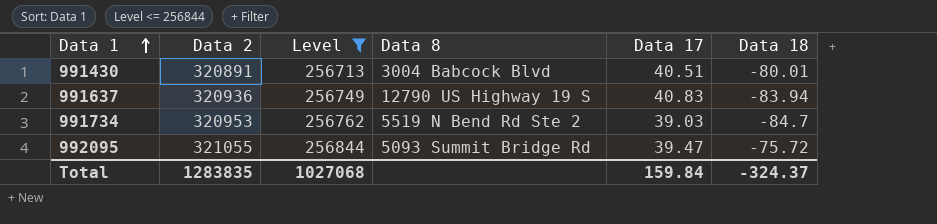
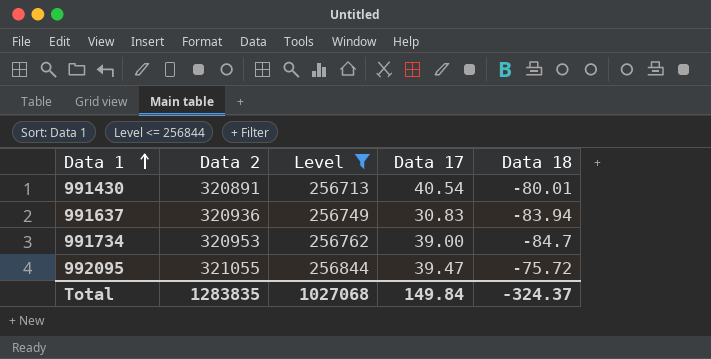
column Data 8 | position: 4 -> none
991430 | Data 17: 40.51 -> 40.54
991637 | Data 17: 40.83 -> 30.83
991734 | Data 17: 39.03 -> 39.00
Total | Data 17: 159.84 -> 149.84

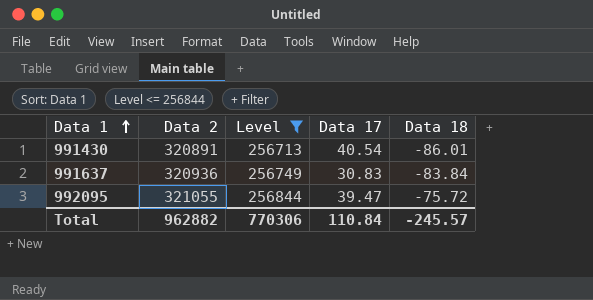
row 991734: 320953 | 256762 | 39.00 | -84.7 -> none
991430 | Data 18: -80.01 -> -86.01
991637 | Data 18: -83.94 -> -83.84
Total | Data 2: 1283835 -> 962882
Total | Level: 1027068 -> 770306
Total | Data 17: 149.84 -> 110.84
Total | Data 18: -324.37 -> -245.57

